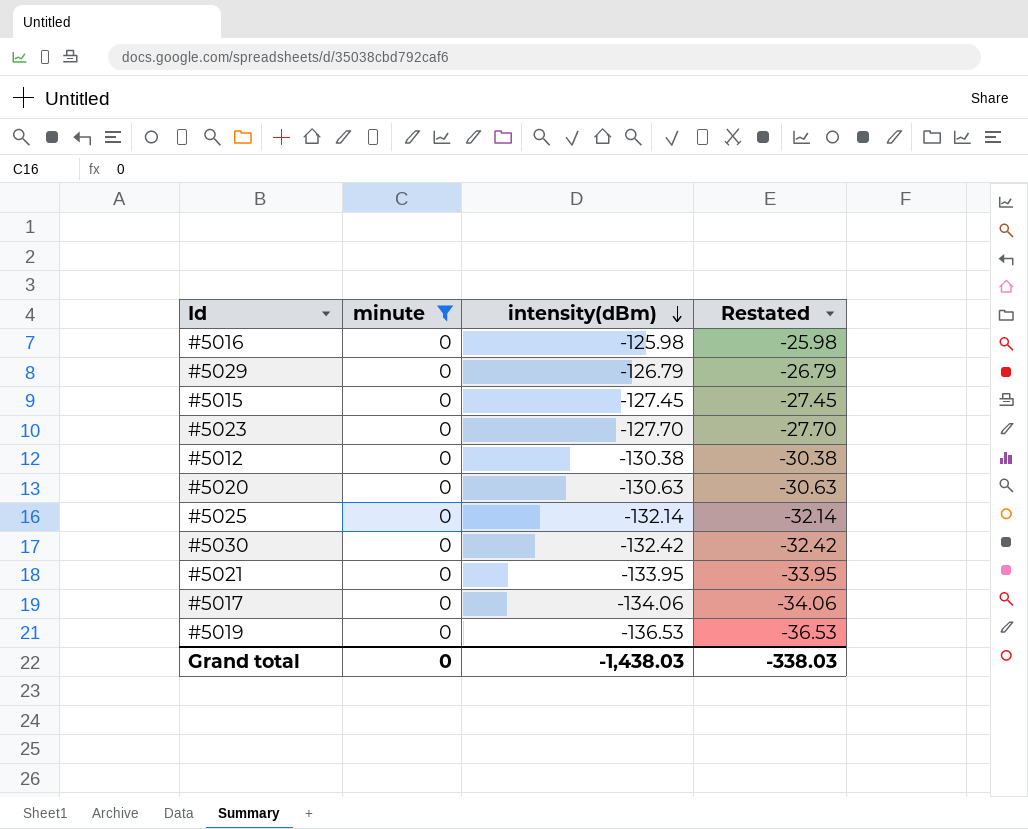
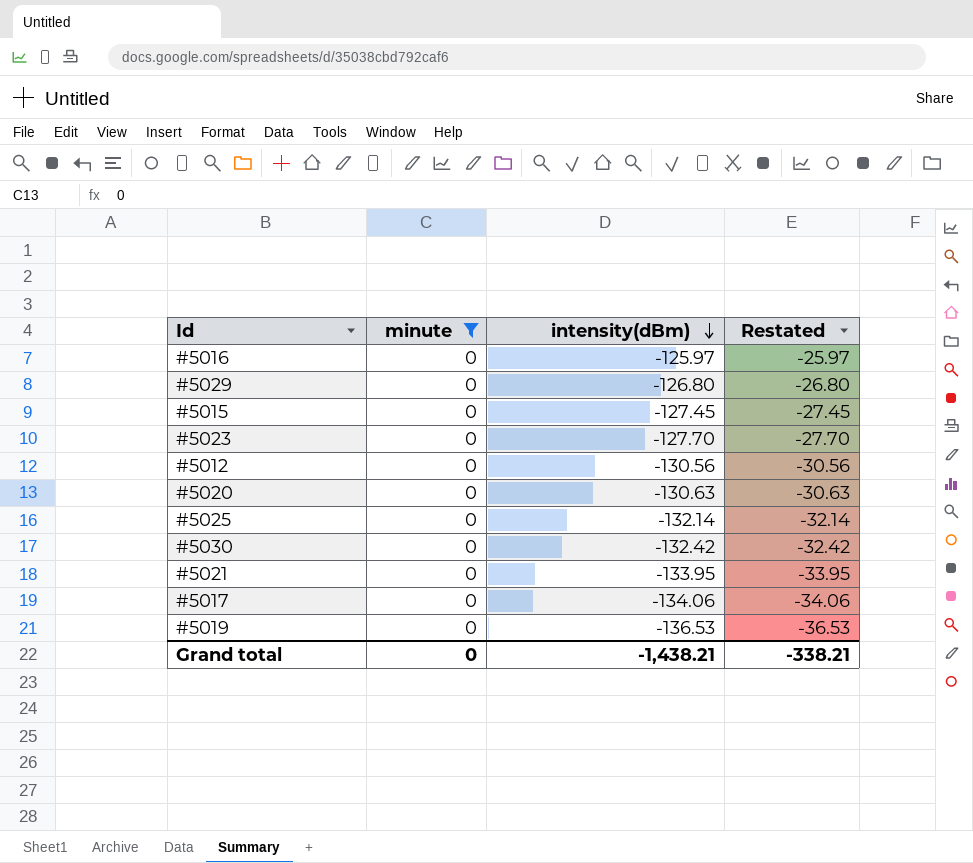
#5016 | intensity(dBm): -125.98 -> -125.97
#5016 | Restated: -25.98 -> -25.97
#5029 | intensity(dBm): -126.79 -> -126.80
#5029 | Restated: -26.79 -> -26.80
#5012 | intensity(dBm): -130.38 -> -130.56
#5012 | Restated: -30.38 -> -30.56
Grand total | intensity(dBm): -1,438.03 -> -1,438.21
Grand total | Restated: -338.03 -> -338.21

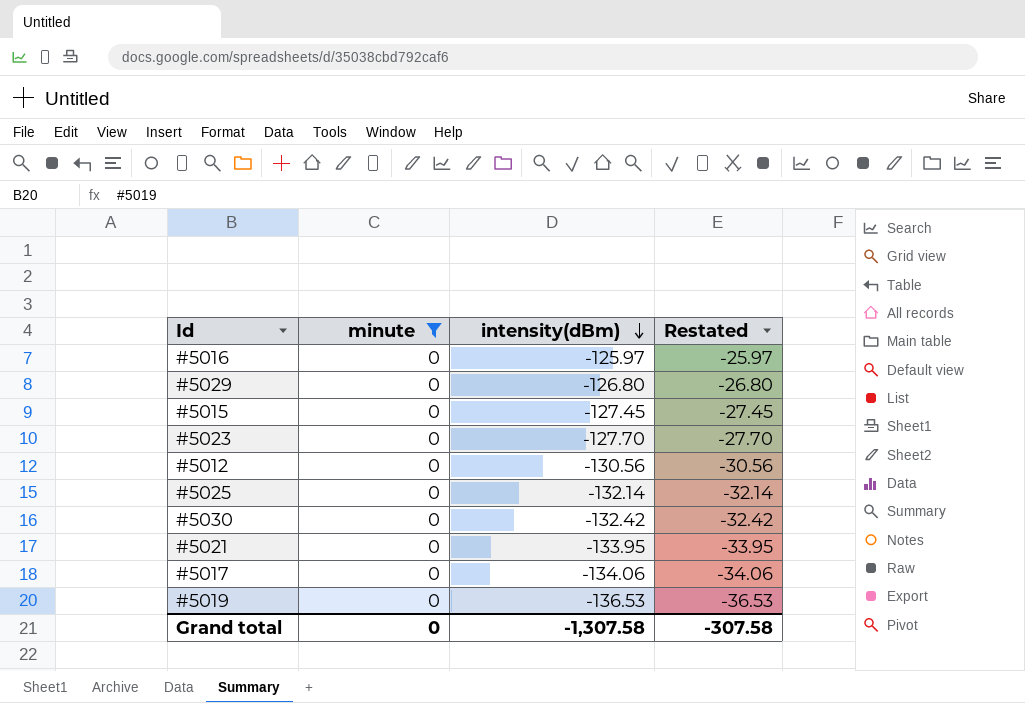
row #5020: 0 | -130.63 | -30.63 -> none
Grand total | intensity(dBm): -1,438.21 -> -1,307.58
Grand total | Restated: -338.21 -> -307.58

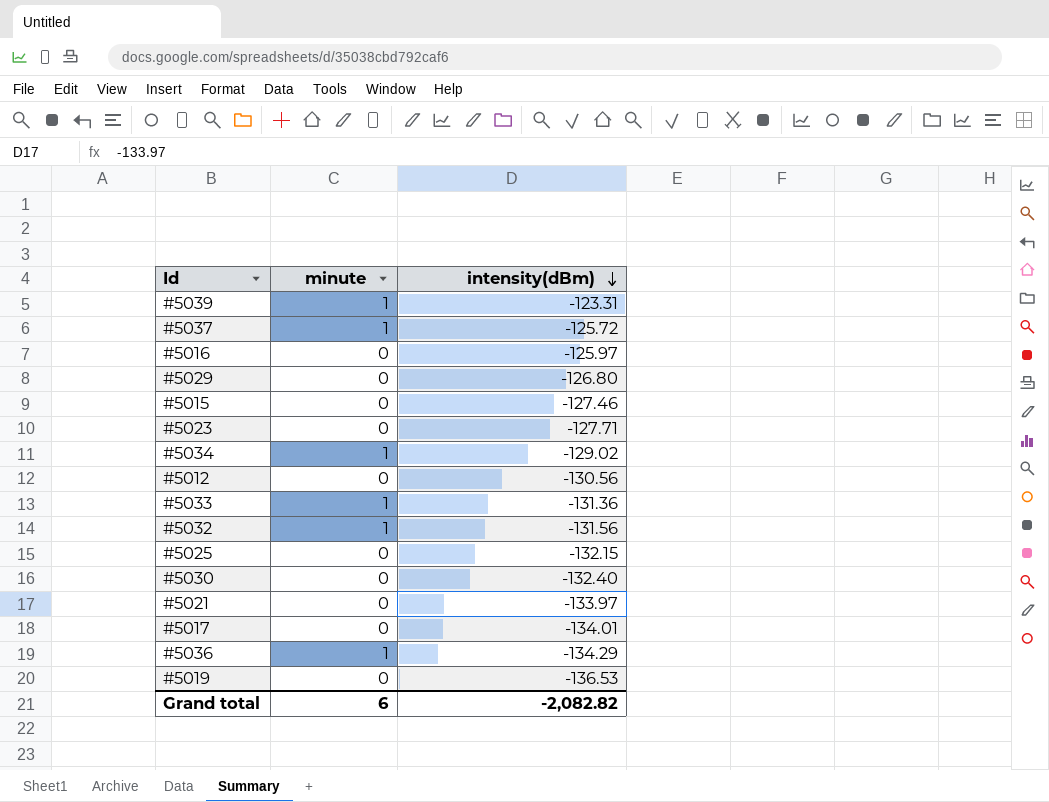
filter: minute = 0 -> none
column Restated | formula: [intensity(dBm)] + 100 -> none
#5015 | intensity(dBm): -127.45 -> -127.46
#5023 | intensity(dBm): -127.70 -> -127.71
#5025 | intensity(dBm): -132.14 -> -132.15
#5030 | intensity(dBm): -132.42 -> -132.40
#5021 | intensity(dBm): -133.95 -> -133.97
#5017 | intensity(dBm): -134.06 -> -134.01
Grand total | minute: 0 -> 6
Grand total | intensity(dBm): -1,307.58 -> -2,082.82

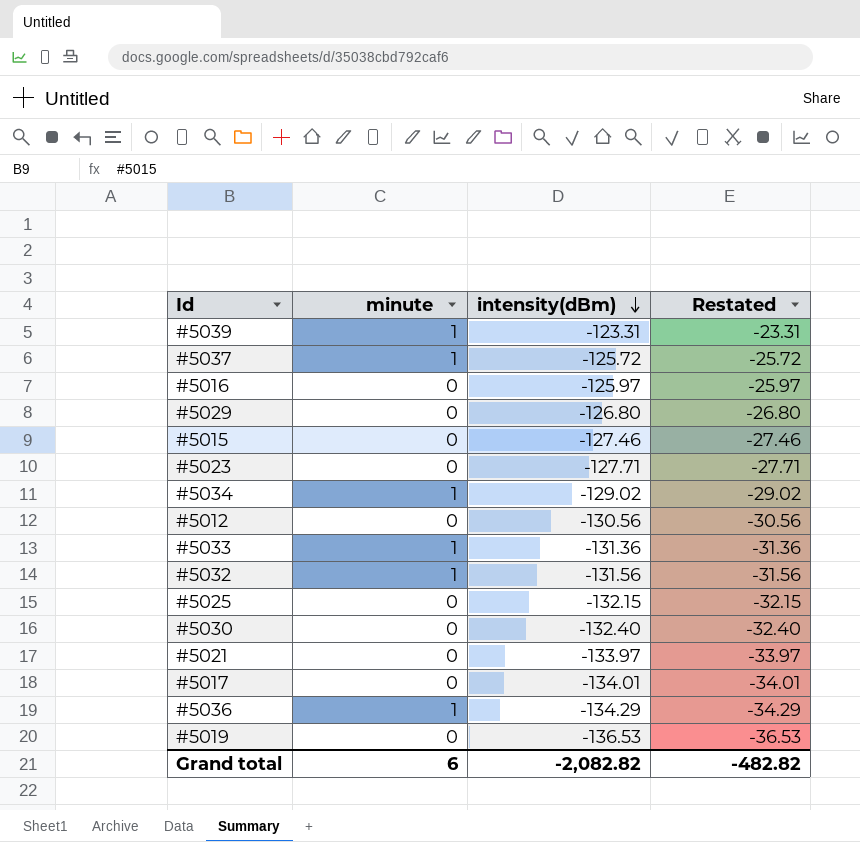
column Restated | formula: none -> [intensity(dBm)] + 100

